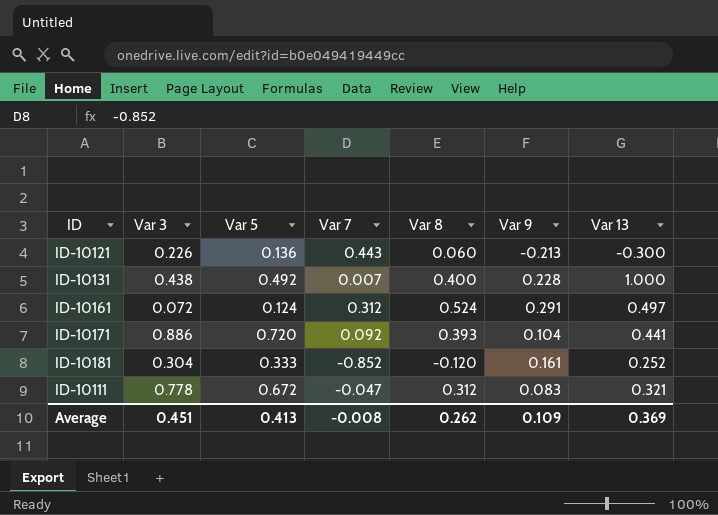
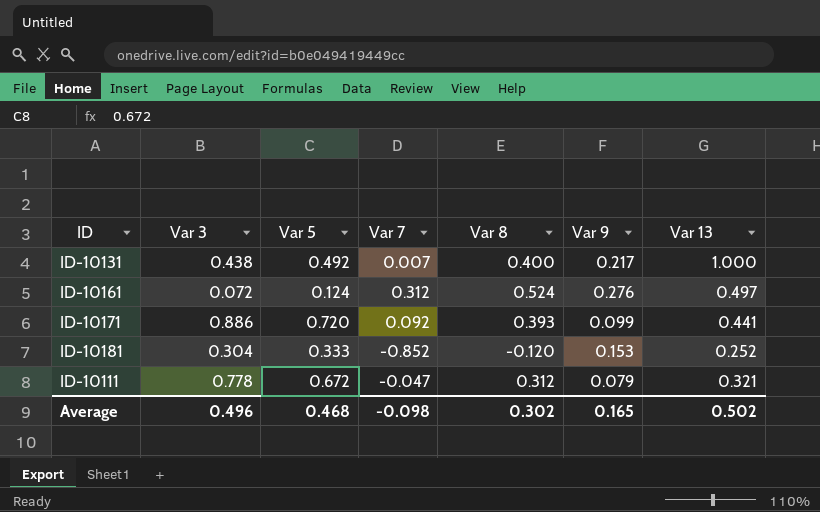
row ID-10121: 0.226 | 0.136 | 0.443 | 0.060 | -0.213 | -0.300 -> none
ID-10131 | Var 9: 0.228 -> 0.217
ID-10161 | Var 9: 0.291 -> 0.276
ID-10171 | Var 9: 0.104 -> 0.099
ID-10181 | Var 9: 0.161 -> 0.153
ID-10111 | Var 9: 0.083 -> 0.079
Average | Var 3: 0.451 -> 0.496
Average | Var 5: 0.413 -> 0.468
Average | Var 7: -0.008 -> -0.098
Average | Var 8: 0.262 -> 0.302
Average | Var 9: 0.109 -> 0.165
Average | Var 13: 0.369 -> 0.502

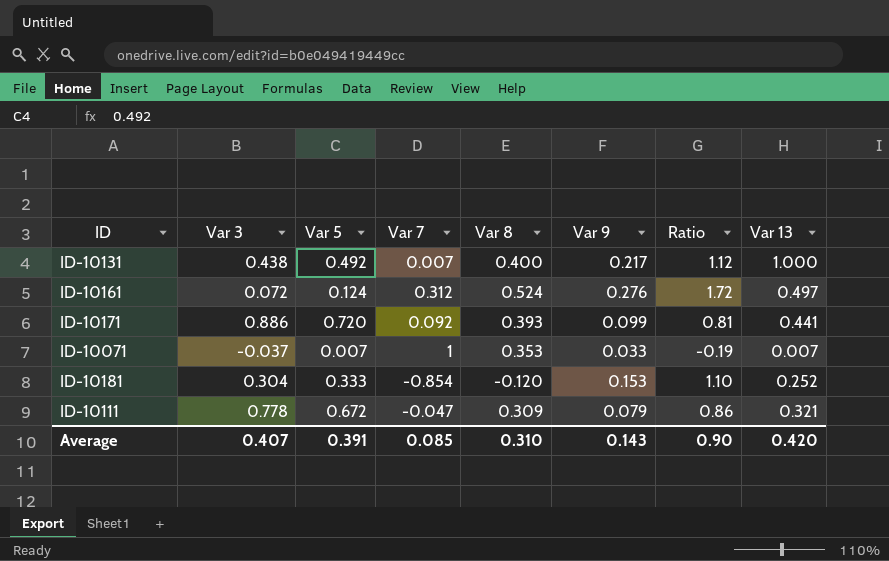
column Ratio | formula: none -> [Var 5] / [Var 3]
row ID-10071: none -> -0.037 | 0.007 | 1 | 0.353 | 0.033 | -0.19 | 0.007
ID-10181 | Var 7: -0.852 -> -0.854
ID-10111 | Var 8: 0.312 -> 0.309
Average | Var 3: 0.496 -> 0.407
Average | Var 5: 0.468 -> 0.391
Average | Var 7: -0.098 -> 0.085
Average | Var 8: 0.302 -> 0.310
Average | Var 9: 0.165 -> 0.143
Average | Var 13: 0.502 -> 0.420

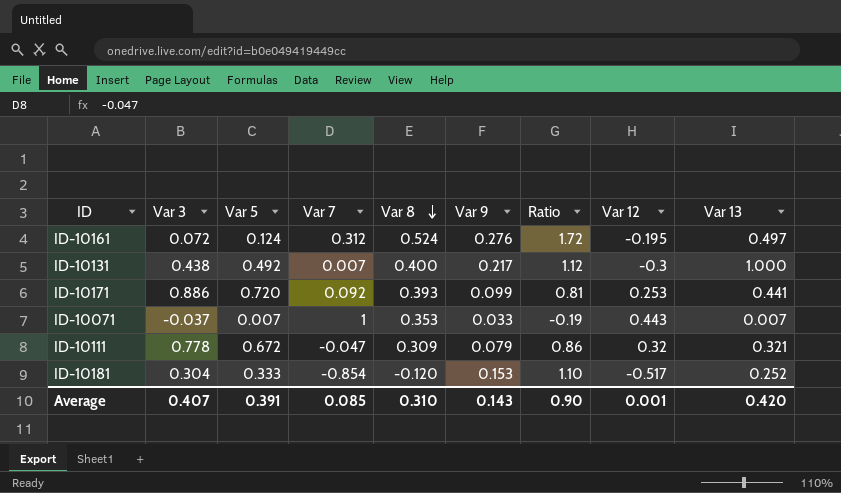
row order: none -> Var 8 descending
column Var 12 | position: none -> 8

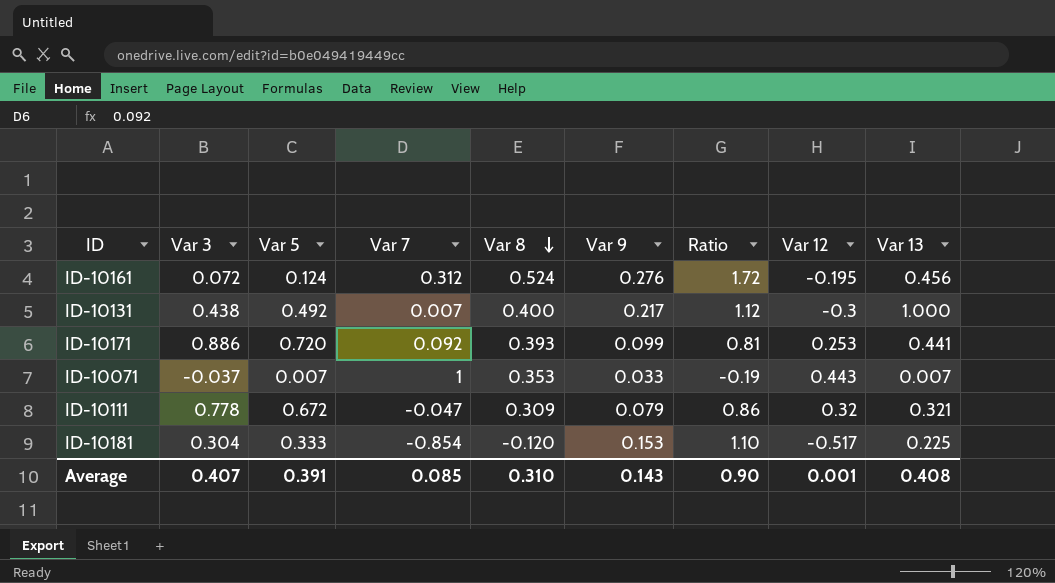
ID-10161 | Var 13: 0.497 -> 0.456
ID-10181 | Var 13: 0.252 -> 0.225
Average | Var 13: 0.420 -> 0.408

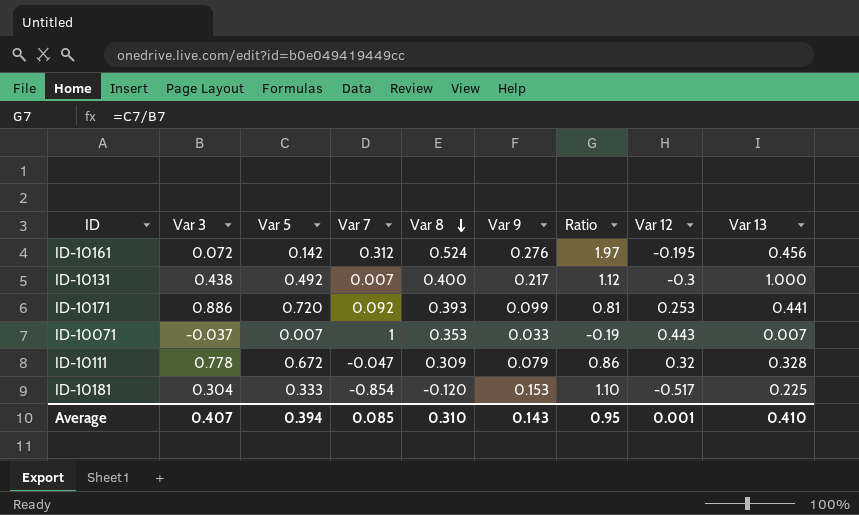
ID-10161 | Var 5: 0.124 -> 0.142
ID-10161 | Ratio: 1.72 -> 1.97
ID-10111 | Var 13: 0.321 -> 0.328
Average | Var 5: 0.391 -> 0.394
Average | Ratio: 0.90 -> 0.95
Average | Var 13: 0.408 -> 0.410

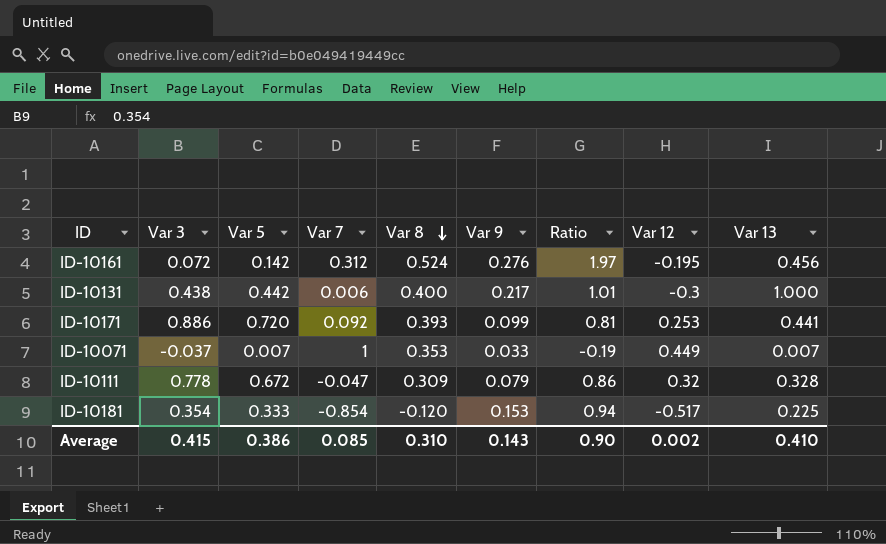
ID-10131 | Var 5: 0.492 -> 0.442
ID-10131 | Var 7: 0.007 -> 0.006
ID-10131 | Ratio: 1.12 -> 1.01
ID-10071 | Var 12: 0.443 -> 0.449
ID-10181 | Var 3: 0.304 -> 0.354
ID-10181 | Ratio: 1.10 -> 0.94
Average | Var 3: 0.407 -> 0.415
Average | Var 5: 0.394 -> 0.386
Average | Ratio: 0.95 -> 0.90
Average | Var 12: 0.001 -> 0.002

